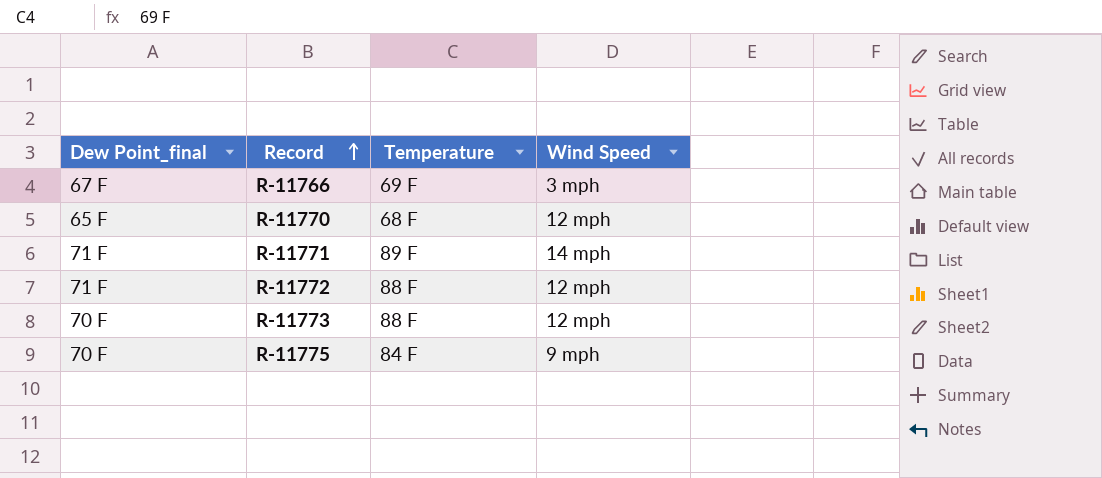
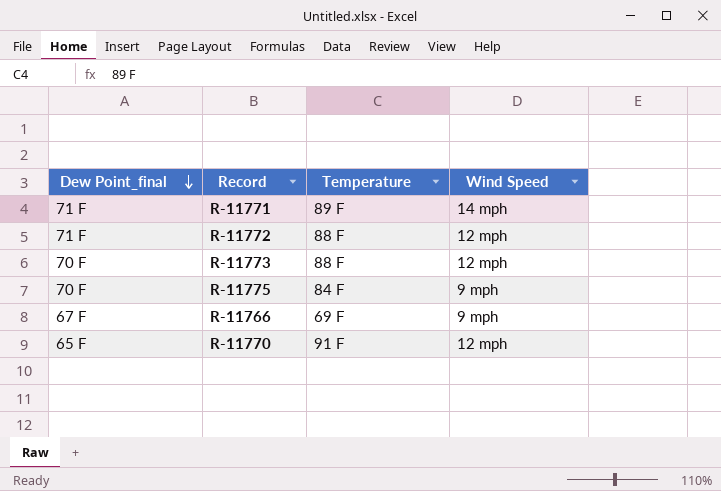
row order: Record ascending -> Dew Point_final descending
R-11766 | Wind Speed: 3 mph -> 9 mph
R-11770 | Temperature: 68 F -> 91 F

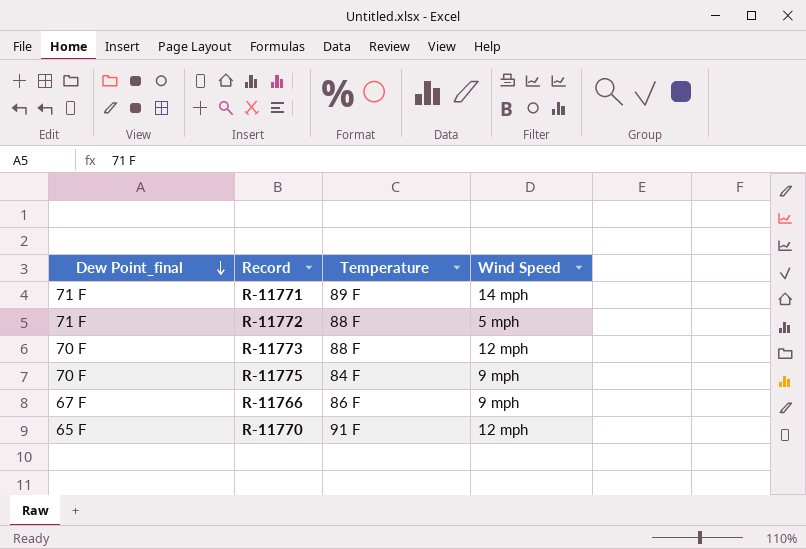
R-11772 | Wind Speed: 12 mph -> 5 mph
R-11766 | Temperature: 69 F -> 86 F

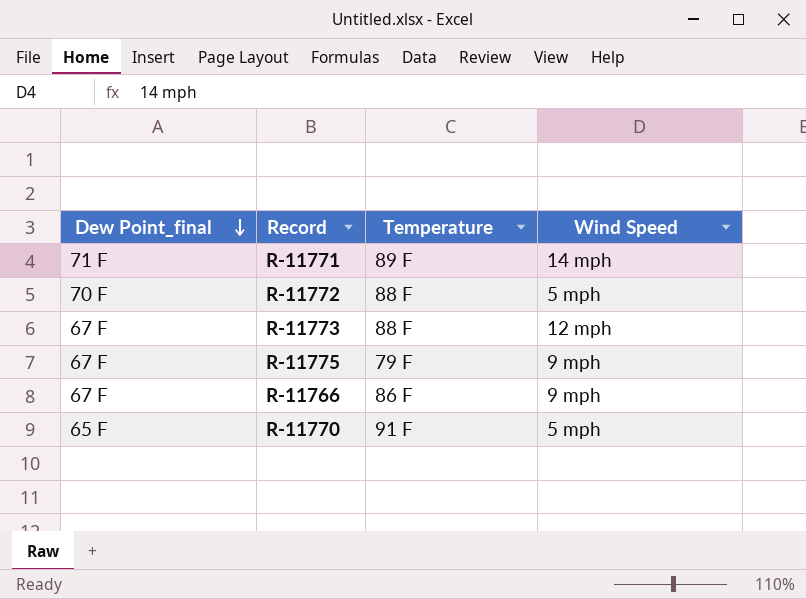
R-11772 | Dew Point_final: 71 F -> 70 F
R-11773 | Dew Point_final: 70 F -> 67 F
R-11775 | Dew Point_final: 70 F -> 67 F
R-11775 | Temperature: 84 F -> 79 F
R-11770 | Wind Speed: 12 mph -> 5 mph

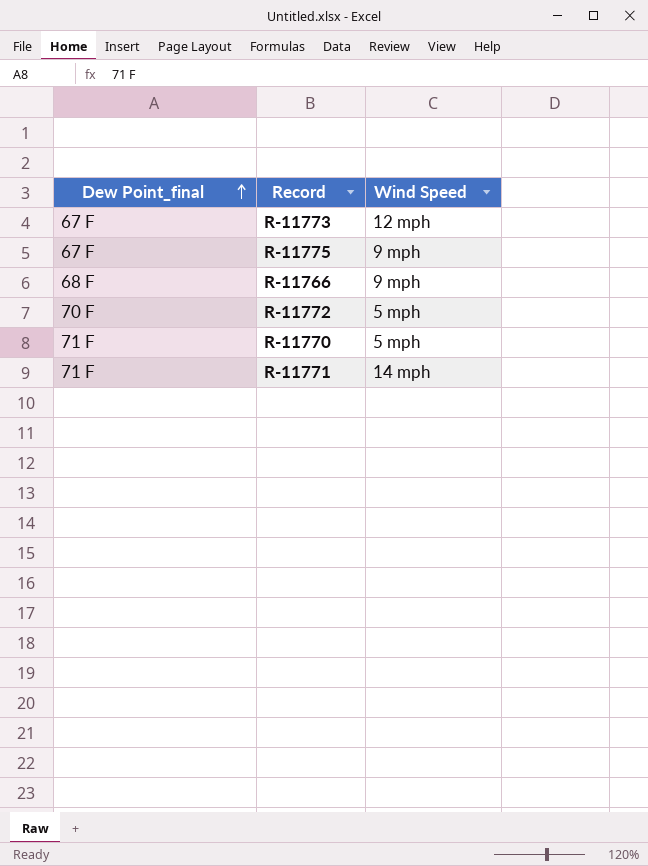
row order: Dew Point_final descending -> Dew Point_final ascending
column Temperature | position: 3 -> none
R-11766 | Dew Point_final: 67 F -> 68 F
R-11770 | Dew Point_final: 65 F -> 71 F

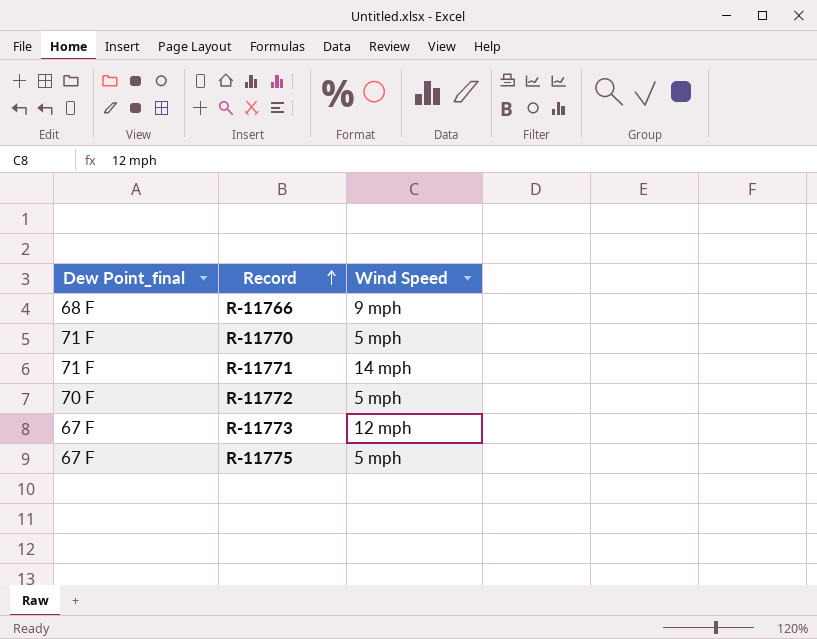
row order: Dew Point_final ascending -> Record ascending
R-11775 | Wind Speed: 9 mph -> 5 mph

